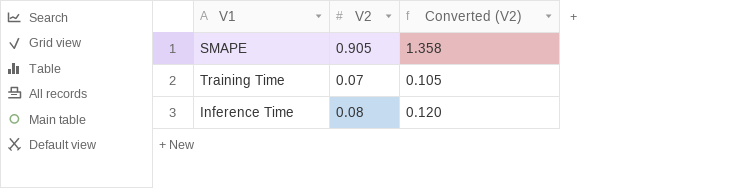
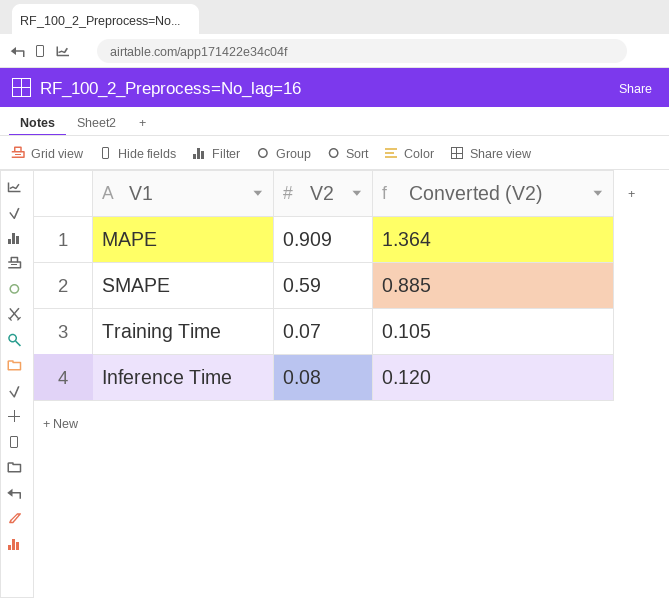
row MAPE: none -> 0.909 | 1.364
SMAPE | V2: 0.905 -> 0.59
SMAPE | Converted (V2): 1.358 -> 0.885

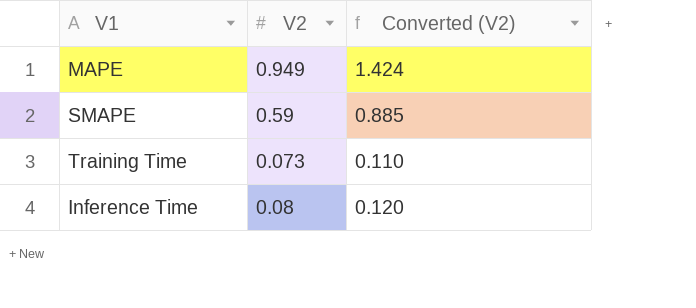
MAPE | V2: 0.909 -> 0.949
MAPE | Converted (V2): 1.364 -> 1.424
Training Time | V2: 0.07 -> 0.073
Training Time | Converted (V2): 0.105 -> 0.110

